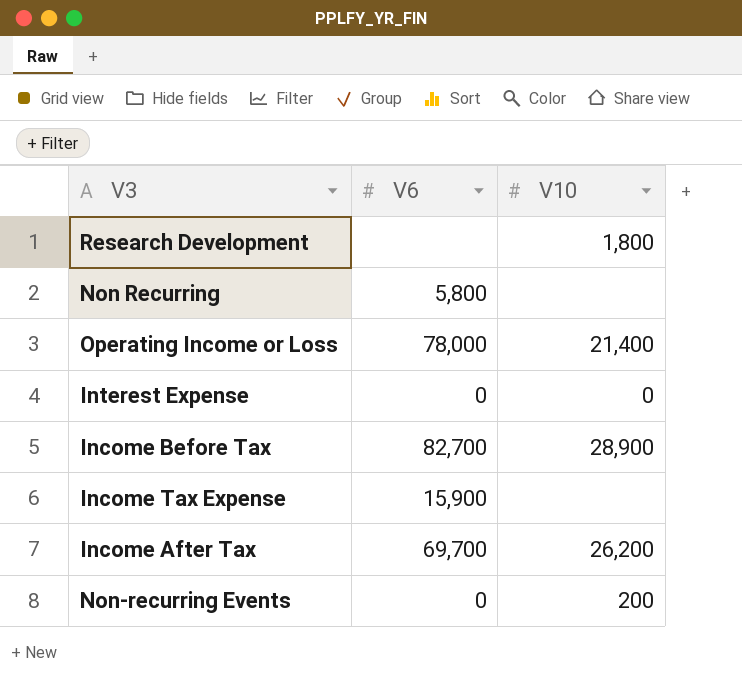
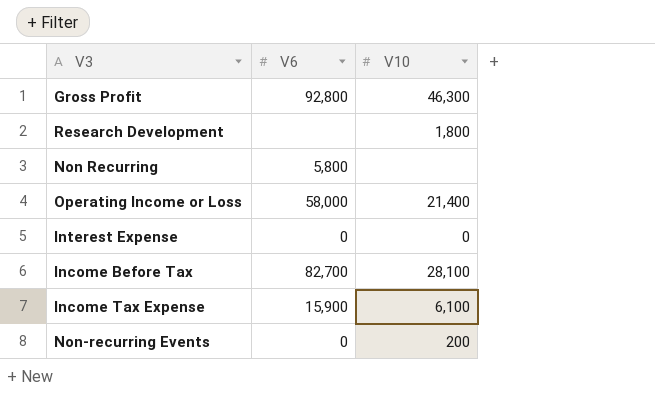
row Income After Tax: 69,700 | 26,200 -> none
row Gross Profit: none -> 92,800 | 46,300
Operating Income or Loss | V6: 78,000 -> 58,000
Income Before Tax | V10: 28,900 -> 28,100
Income Tax Expense | V10: none -> 6,100

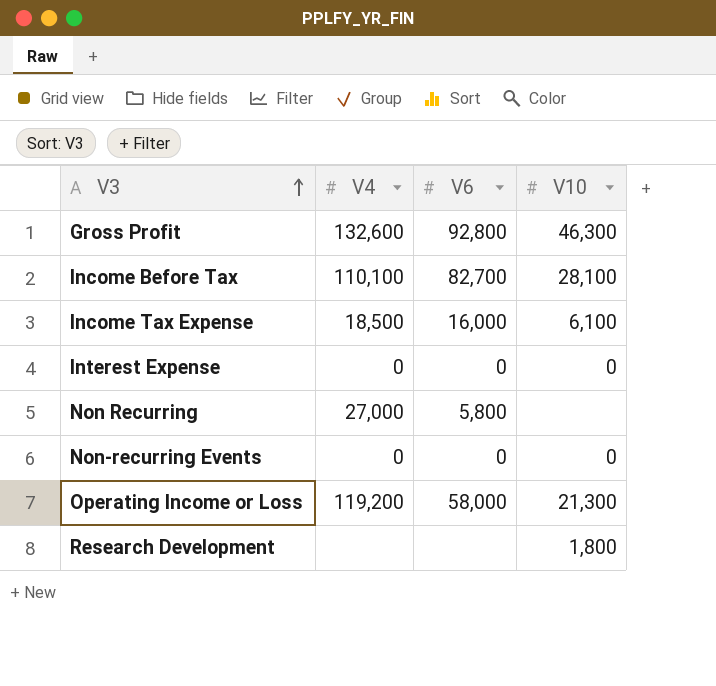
row order: none -> V3 ascending
column V4 | position: none -> 2
Income Tax Expense | V6: 15,900 -> 16,000
Non-recurring Events | V10: 200 -> 0
Operating Income or Loss | V10: 21,400 -> 21,300

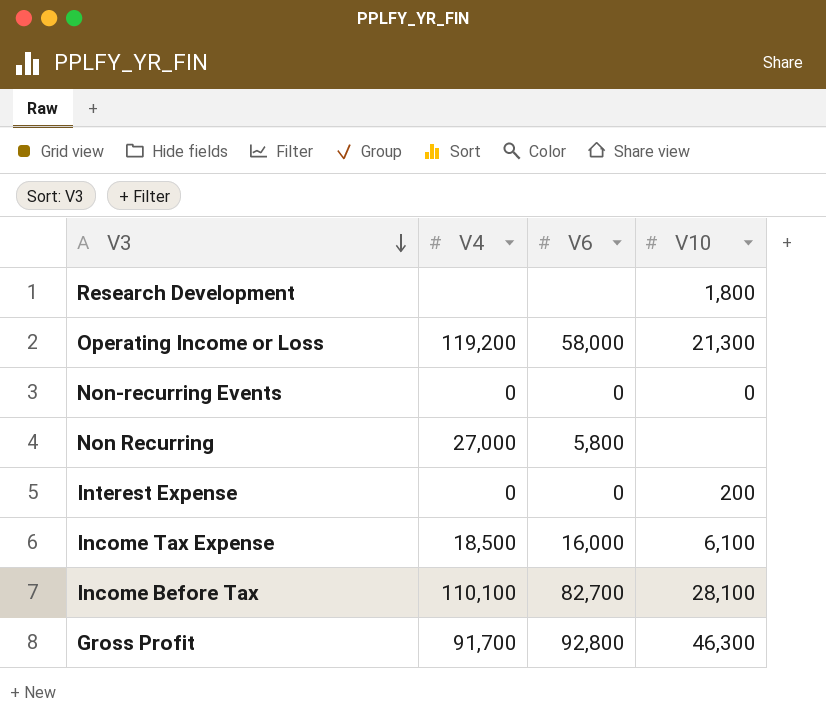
row order: V3 ascending -> V3 descending
Interest Expense | V10: 0 -> 200
Gross Profit | V4: 132,600 -> 91,700

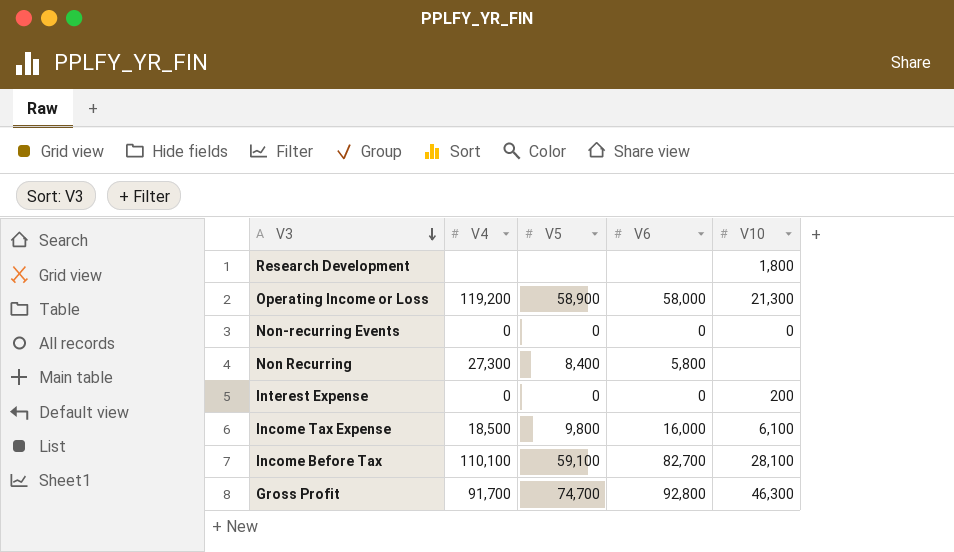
column V5 | position: none -> 3
Non Recurring | V4: 27,000 -> 27,300

